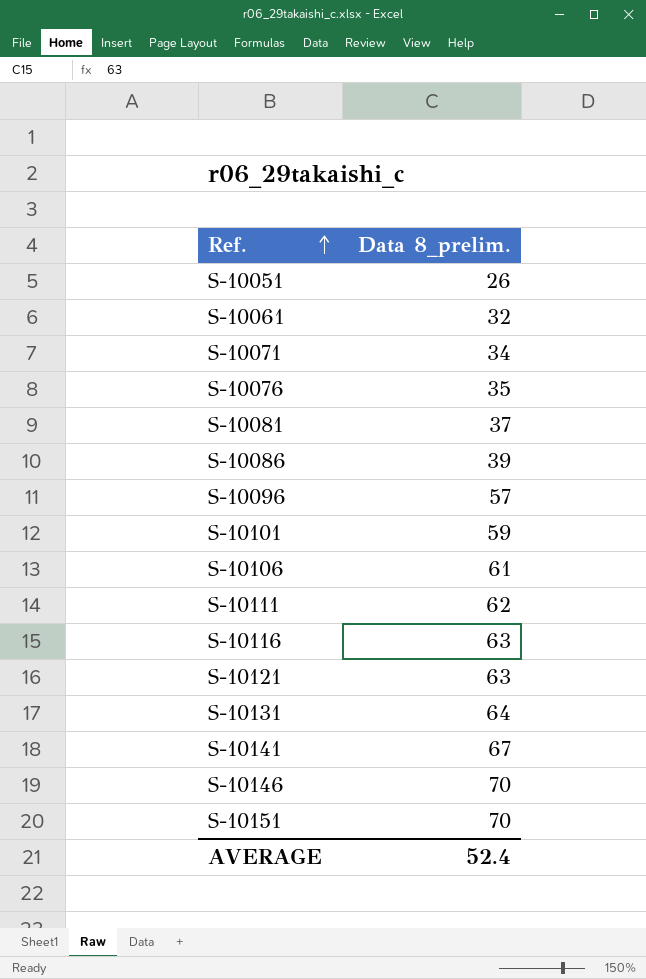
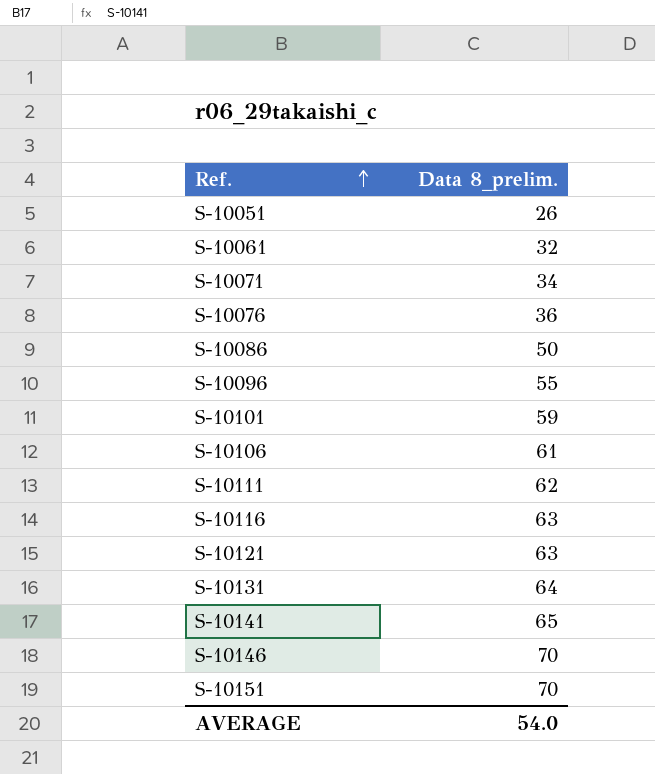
row S-10081: 37 -> none
S-10076 | Data 8_prelim.: 35 -> 36
S-10086 | Data 8_prelim.: 39 -> 50
S-10096 | Data 8_prelim.: 57 -> 55
S-10141 | Data 8_prelim.: 67 -> 65
AVERAGE | Data 8_prelim.: 52.4 -> 54.0

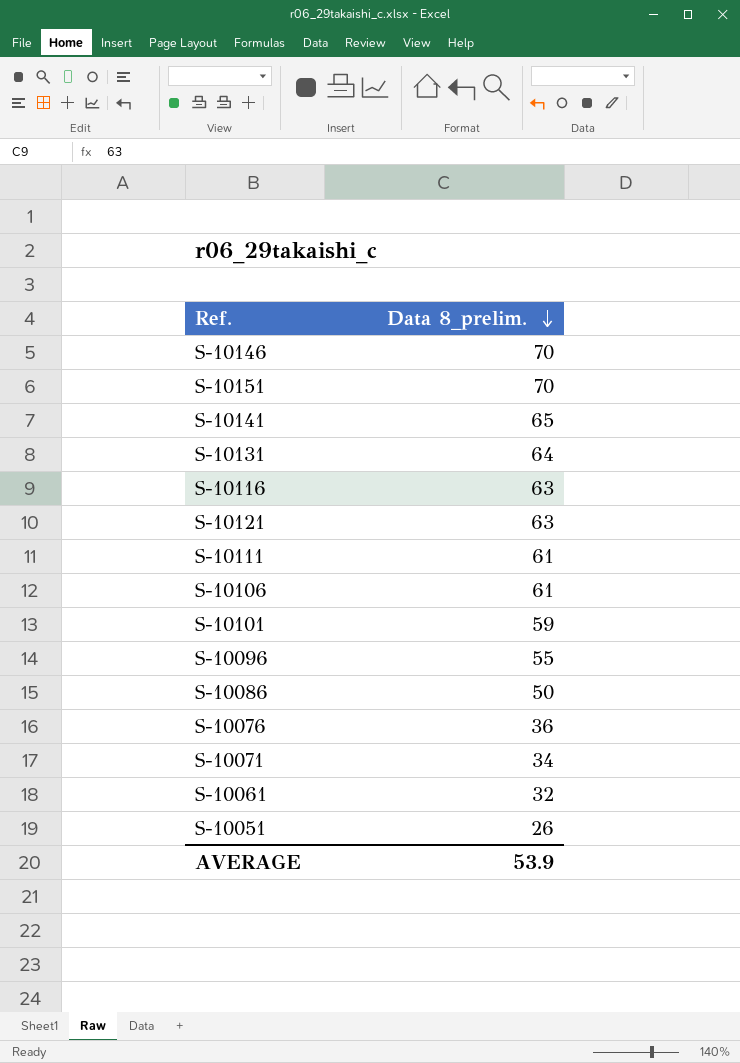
row order: Ref. ascending -> Data 8_prelim. descending
S-10111 | Data 8_prelim.: 62 -> 61
AVERAGE | Data 8_prelim.: 54.0 -> 53.9

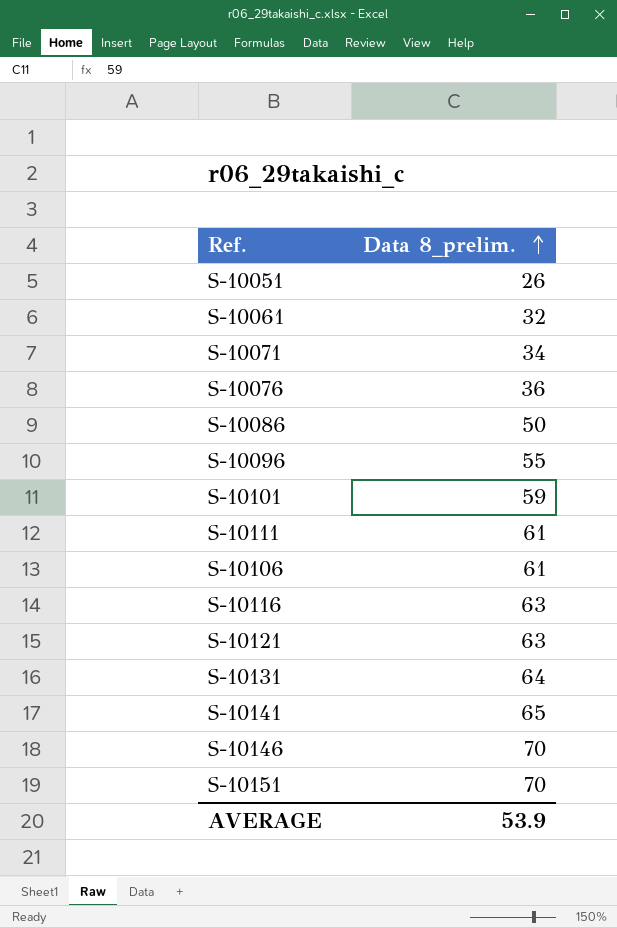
row order: Data 8_prelim. descending -> Data 8_prelim. ascending

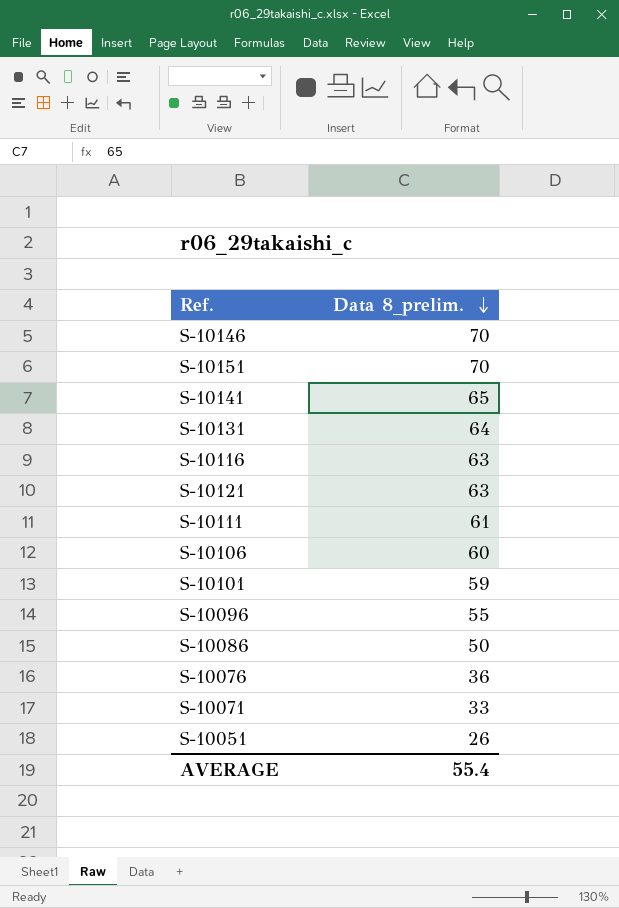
row order: Data 8_prelim. ascending -> Data 8_prelim. descending
row S-10061: 32 -> none
S-10106 | Data 8_prelim.: 61 -> 60
S-10071 | Data 8_prelim.: 34 -> 33
AVERAGE | Data 8_prelim.: 53.9 -> 55.4

